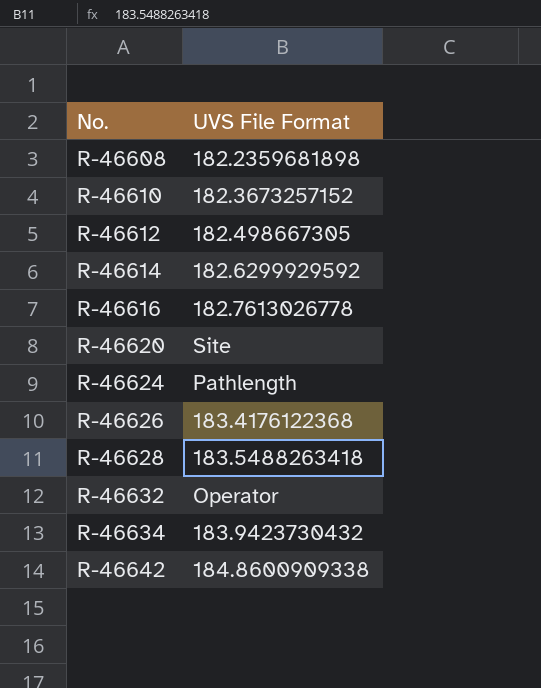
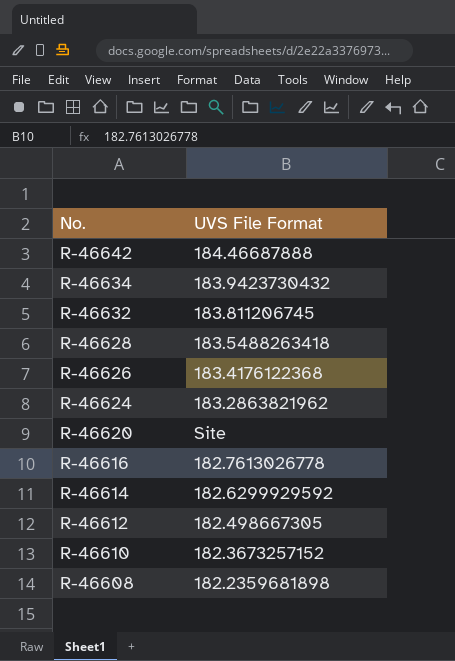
row order: No. ascending -> No. descending
R-46642 | UVS File Format: 184.8600909338 -> 184.46687888
R-46632 | UVS File Format: Operator -> 183.811206745
R-46624 | UVS File Format: Pathlength -> 183.2863821962

